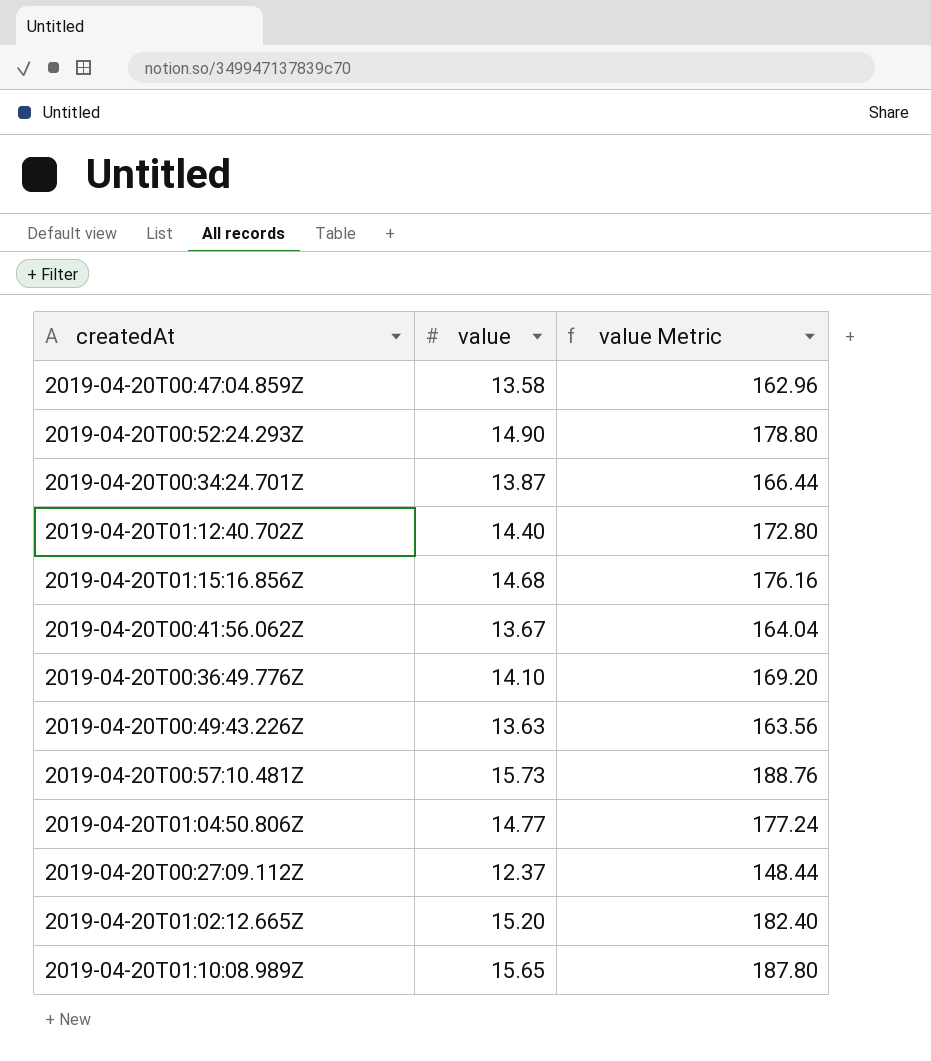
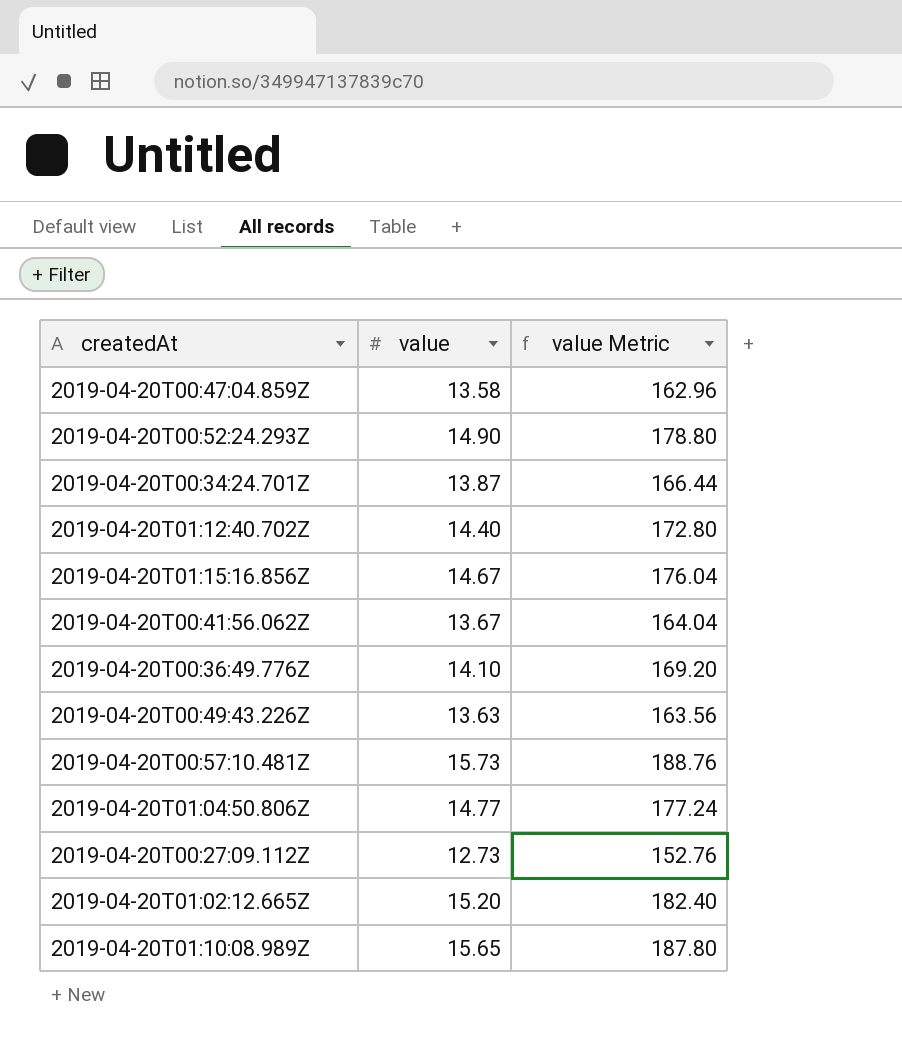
2019-04-20T01:15:16.856Z | value: 14.68 -> 14.67
2019-04-20T01:15:16.856Z | value Metric: 176.16 -> 176.04
2019-04-20T00:27:09.112Z | value: 12.37 -> 12.73
2019-04-20T00:27:09.112Z | value Metric: 148.44 -> 152.76

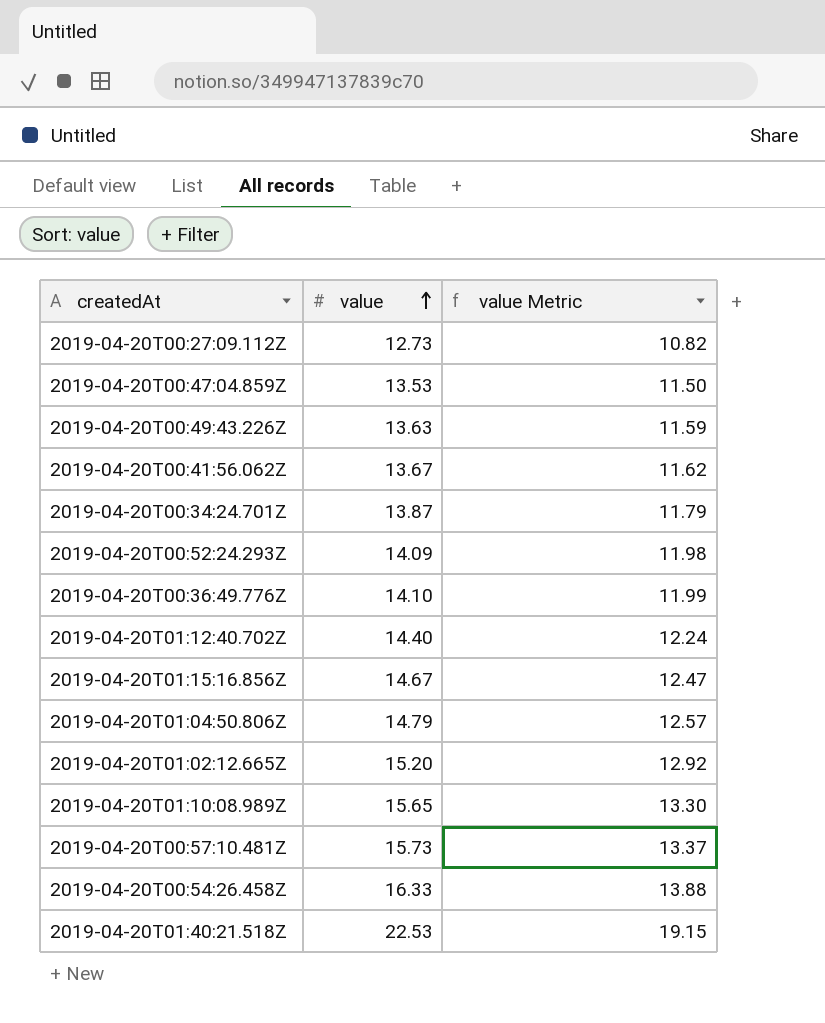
row order: none -> value ascending
column value Metric | formula: [value] * 12 -> [value] * 0.85
2019-04-20T00:47:04.859Z | value: 13.58 -> 13.53
2019-04-20T00:52:24.293Z | value: 14.90 -> 14.09
2019-04-20T01:04:50.806Z | value: 14.77 -> 14.79
row 2019-04-20T00:54:26.458Z: none -> 16.33 | 13.88
row 2019-04-20T01:40:21.518Z: none -> 22.53 | 19.15

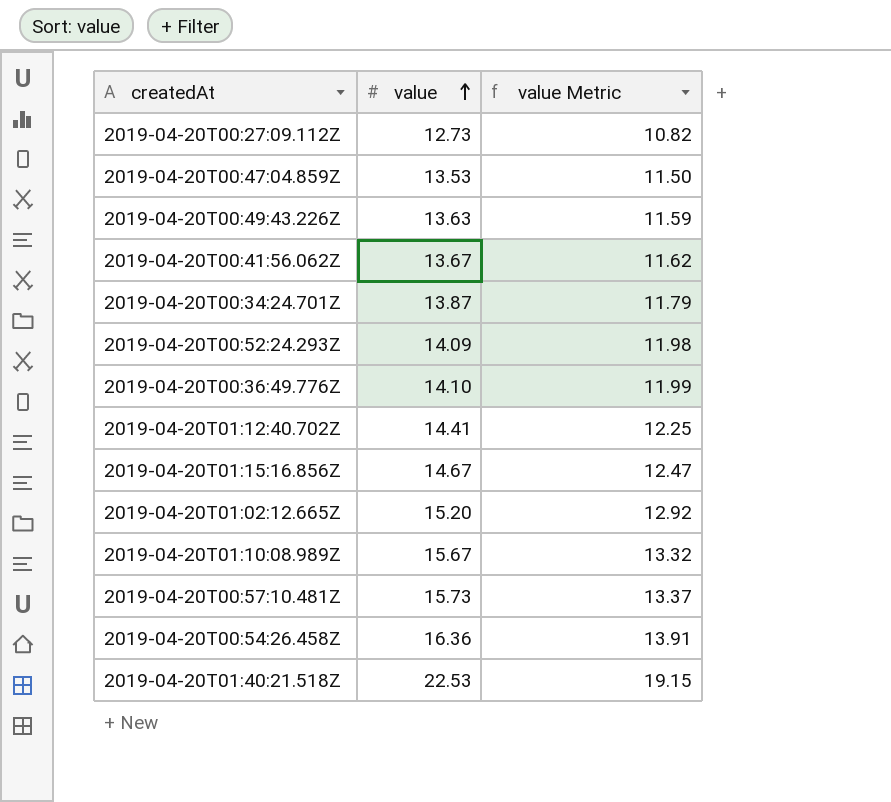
row 2019-04-20T01:04:50.806Z: 14.79 | 12.57 -> none
2019-04-20T01:12:40.702Z | value: 14.40 -> 14.41
2019-04-20T01:12:40.702Z | value Metric: 12.24 -> 12.25
2019-04-20T01:10:08.989Z | value: 15.65 -> 15.67
2019-04-20T01:10:08.989Z | value Metric: 13.30 -> 13.32
2019-04-20T00:54:26.458Z | value: 16.33 -> 16.36
2019-04-20T00:54:26.458Z | value Metric: 13.88 -> 13.91

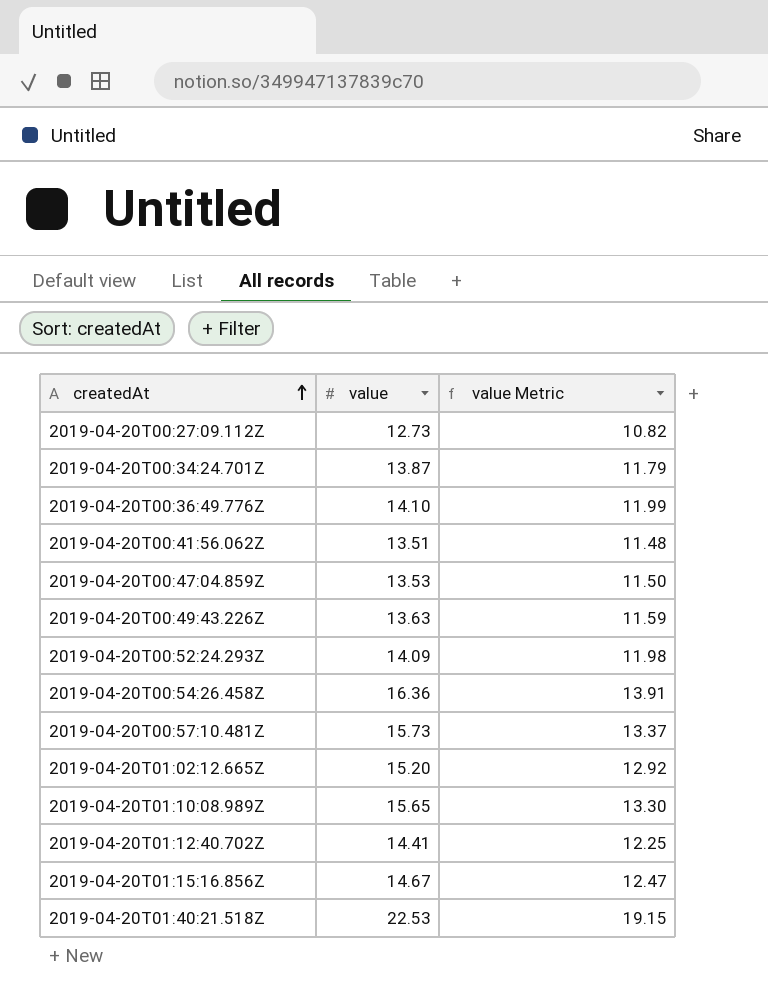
row order: value ascending -> createdAt ascending
2019-04-20T00:41:56.062Z | value: 13.67 -> 13.51
2019-04-20T00:41:56.062Z | value Metric: 11.62 -> 11.48
2019-04-20T01:10:08.989Z | value: 15.67 -> 15.65
2019-04-20T01:10:08.989Z | value Metric: 13.32 -> 13.30

